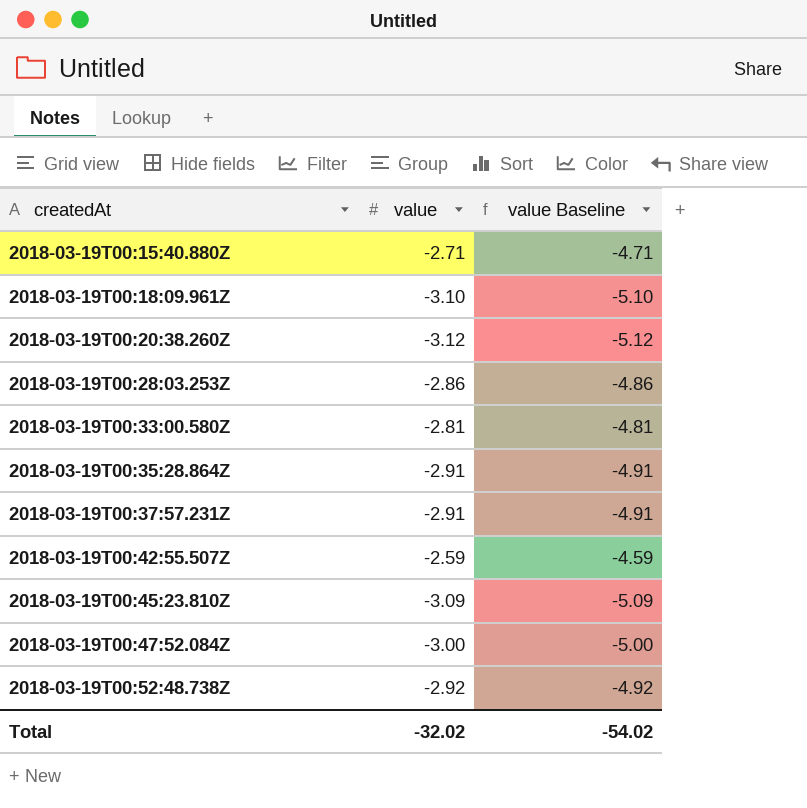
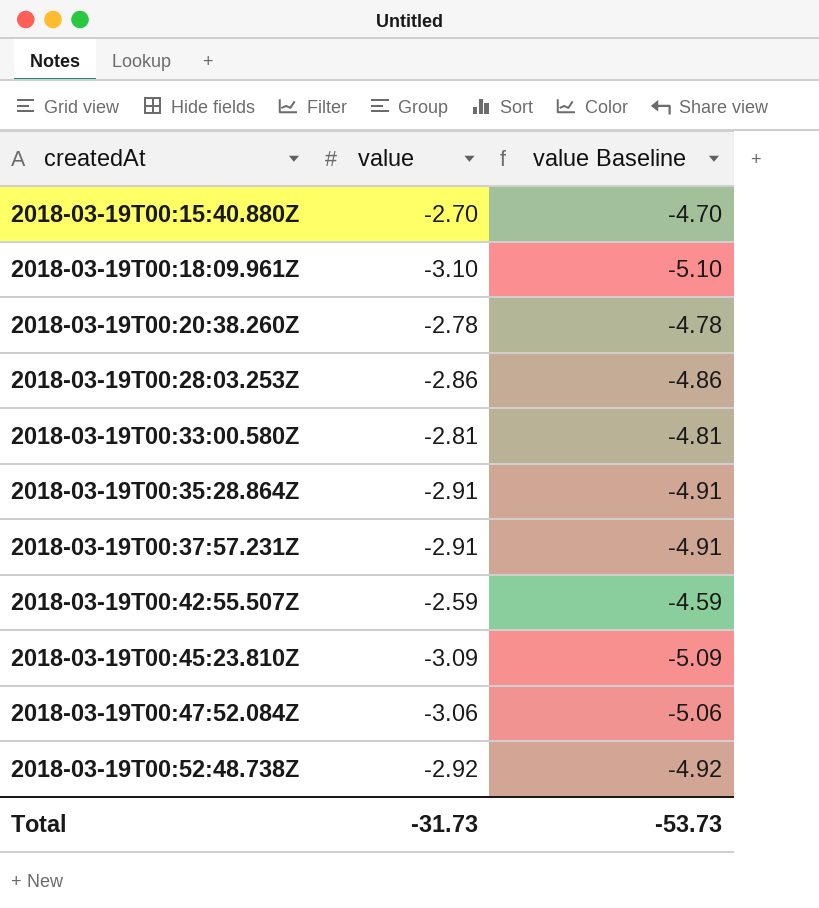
2018-03-19T00:15:40.880Z | value: -2.71 -> -2.70
2018-03-19T00:15:40.880Z | value Baseline: -4.71 -> -4.70
2018-03-19T00:20:38.260Z | value: -3.12 -> -2.78
2018-03-19T00:20:38.260Z | value Baseline: -5.12 -> -4.78
2018-03-19T00:47:52.084Z | value: -3.00 -> -3.06
2018-03-19T00:47:52.084Z | value Baseline: -5.00 -> -5.06
Total | value: -32.02 -> -31.73
Total | value Baseline: -54.02 -> -53.73

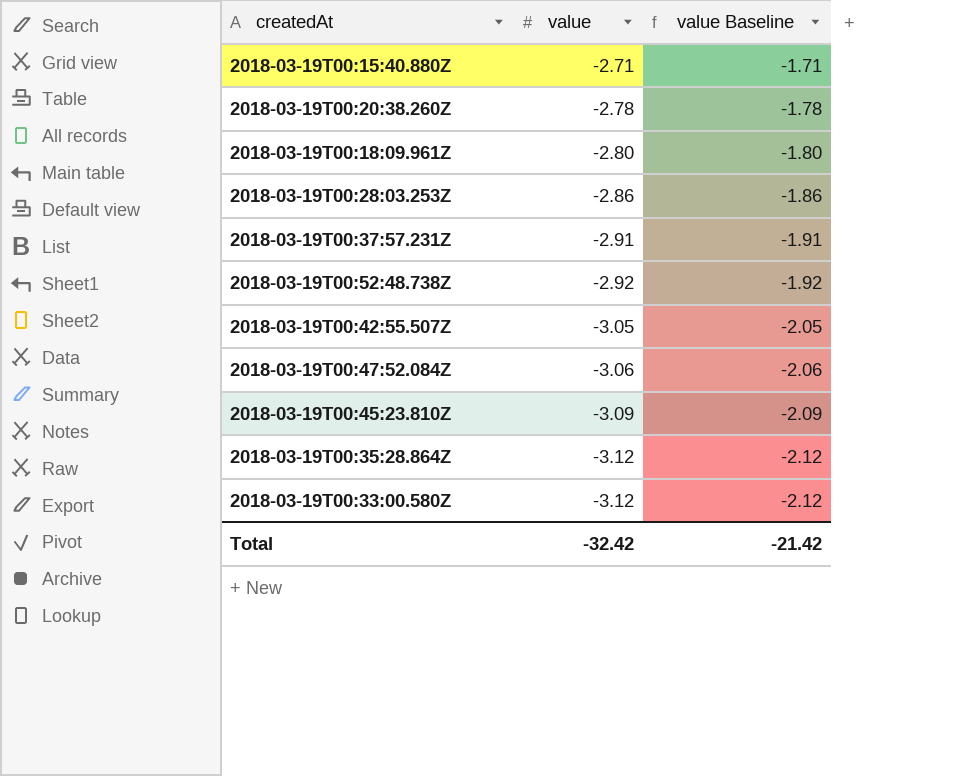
row order: createdAt ascending -> value descending
column value Baseline | formula: [value] - 2 -> [value] + 1
2018-03-19T00:15:40.880Z | value: -2.70 -> -2.71
2018-03-19T00:18:09.961Z | value: -3.10 -> -2.80
2018-03-19T00:42:55.507Z | value: -2.59 -> -3.05
2018-03-19T00:35:28.864Z | value: -2.91 -> -3.12
2018-03-19T00:33:00.580Z | value: -2.81 -> -3.12
Total | value: -31.73 -> -32.42
Total | value Baseline: -53.73 -> -21.42

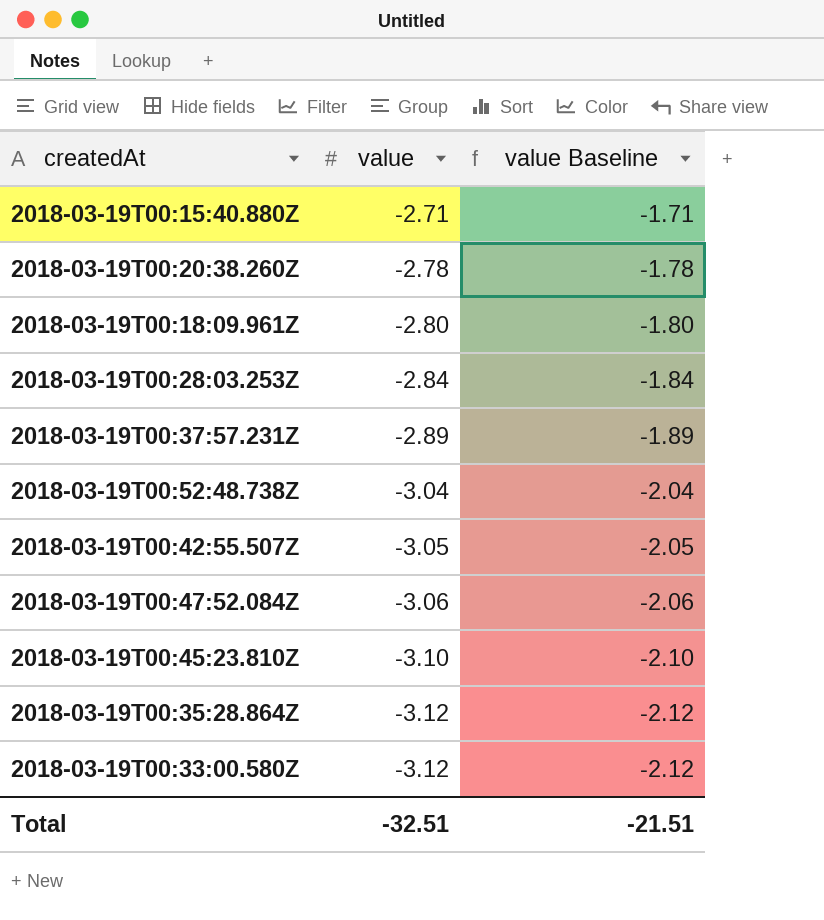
2018-03-19T00:28:03.253Z | value: -2.86 -> -2.84
2018-03-19T00:28:03.253Z | value Baseline: -1.86 -> -1.84
2018-03-19T00:37:57.231Z | value: -2.91 -> -2.89
2018-03-19T00:37:57.231Z | value Baseline: -1.91 -> -1.89
2018-03-19T00:52:48.738Z | value: -2.92 -> -3.04
2018-03-19T00:52:48.738Z | value Baseline: -1.92 -> -2.04
2018-03-19T00:45:23.810Z | value: -3.09 -> -3.10
2018-03-19T00:45:23.810Z | value Baseline: -2.09 -> -2.10
Total | value: -32.42 -> -32.51
Total | value Baseline: -21.42 -> -21.51

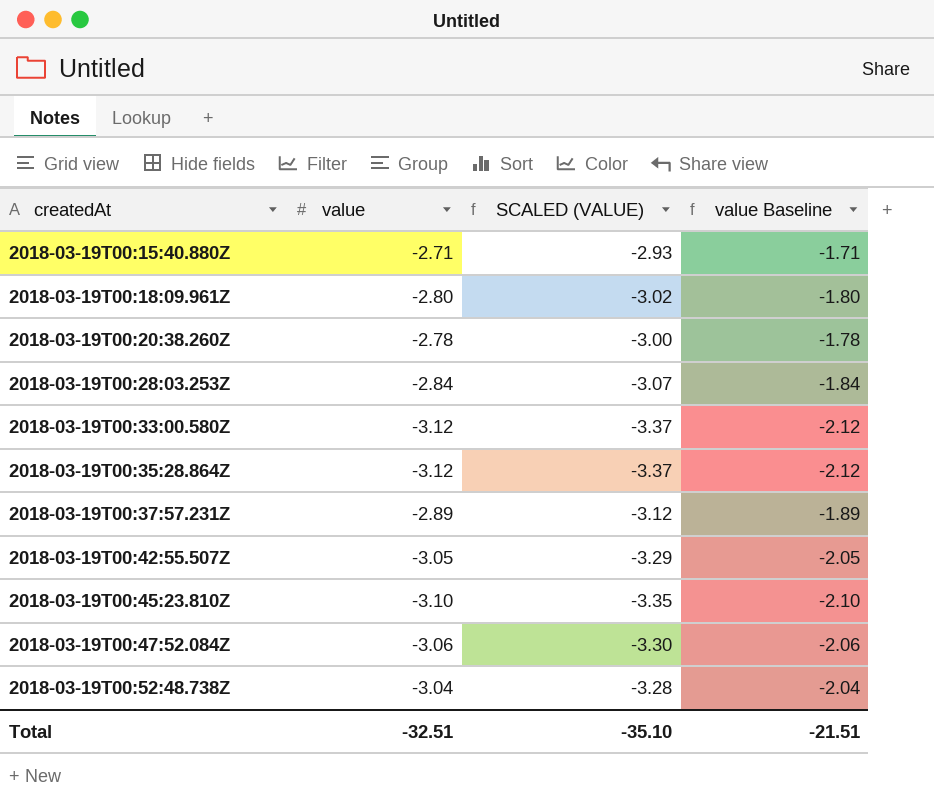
row order: value descending -> createdAt ascending
column SCALED (VALUE) | formula: none -> [value] * 1.08

